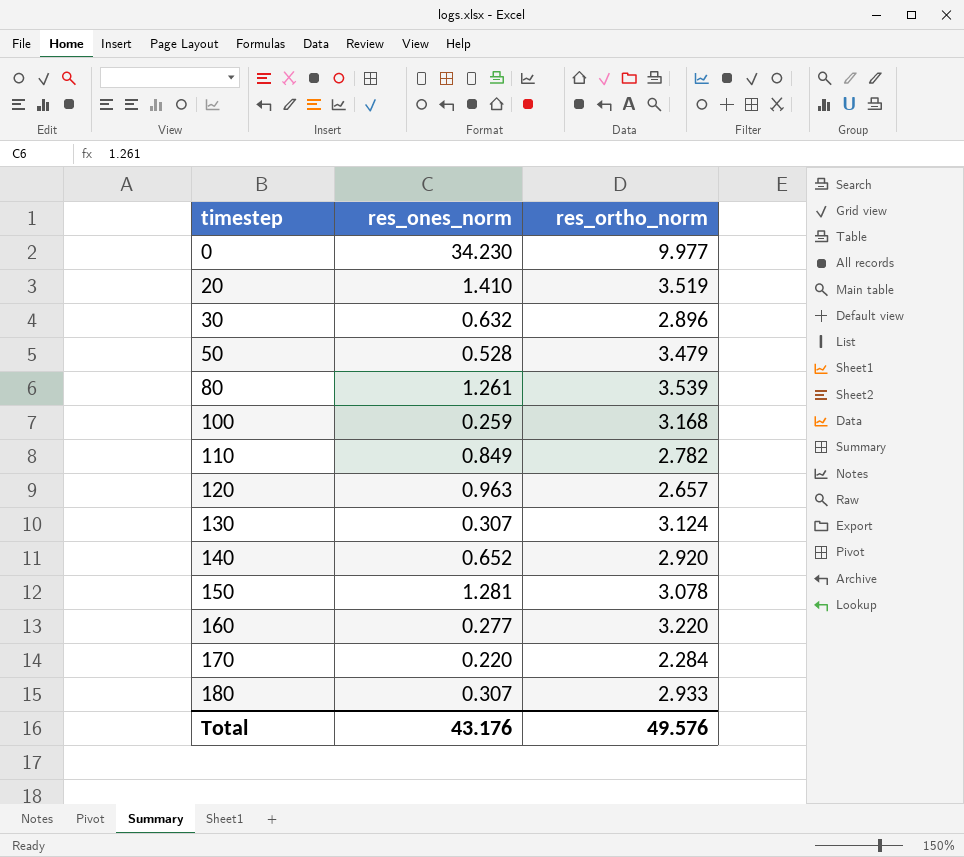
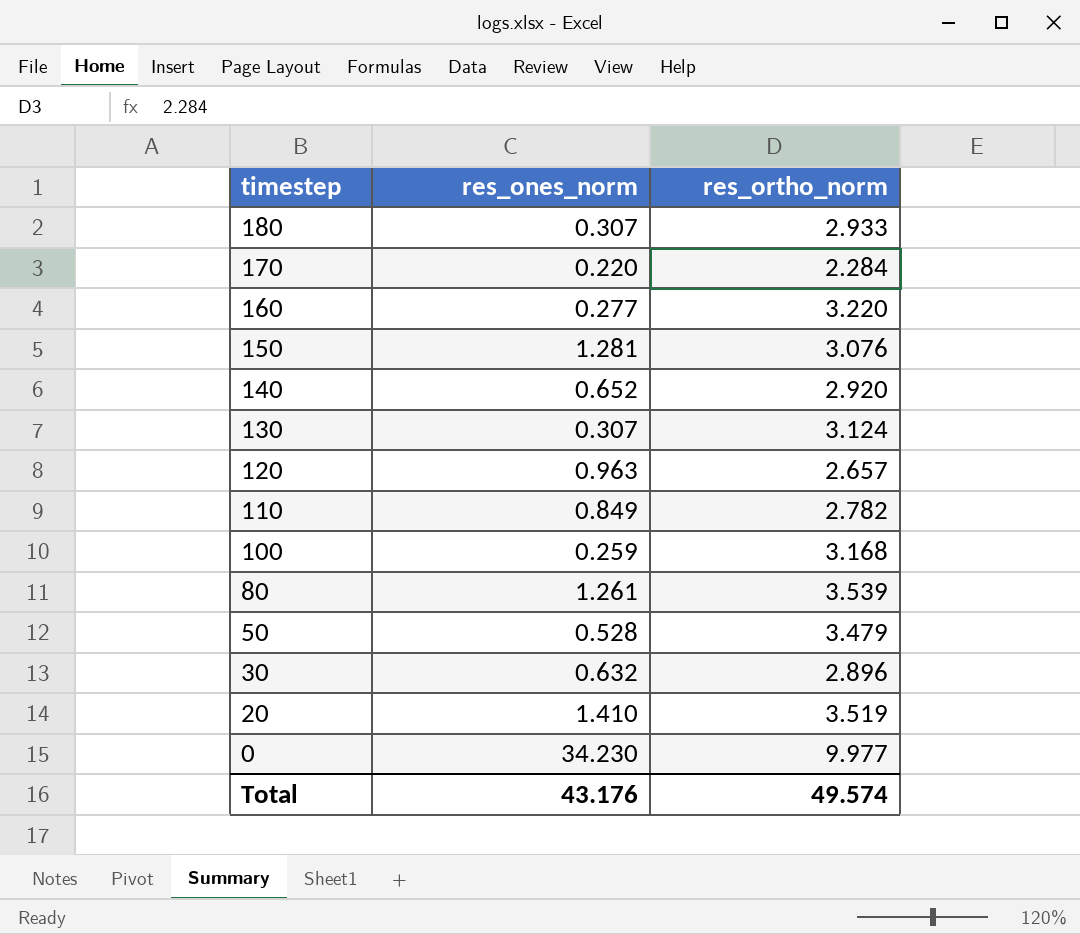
row order: timestep ascending -> timestep descending
150 | res_ortho_norm: 3.078 -> 3.076
Total | res_ortho_norm: 49.576 -> 49.574

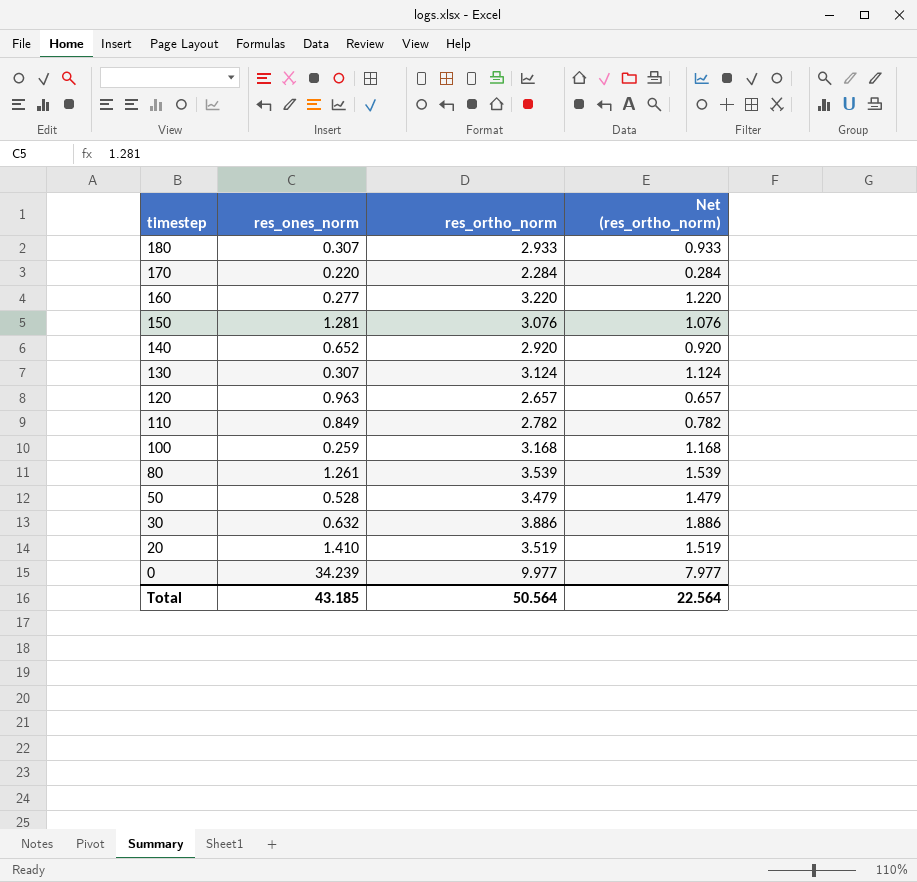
column Net (res_ortho_norm) | formula: none -> [res_ortho_norm] - 2
30 | res_ortho_norm: 2.896 -> 3.886
0 | res_ones_norm: 34.230 -> 34.239
Total | res_ones_norm: 43.176 -> 43.185
Total | res_ortho_norm: 49.574 -> 50.564

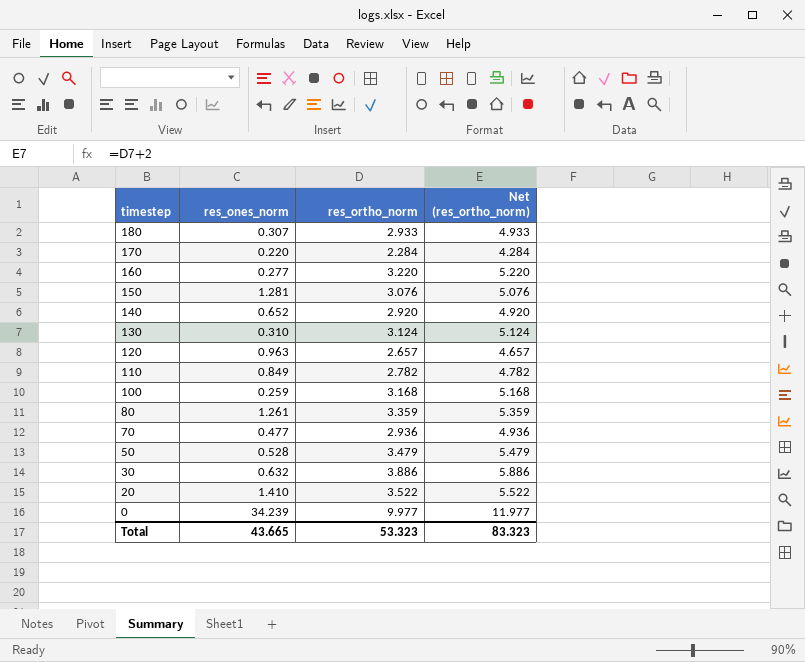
column Net (res_ortho_norm) | formula: [res_ortho_norm] - 2 -> [res_ortho_norm] + 2
130 | res_ones_norm: 0.307 -> 0.310
80 | res_ortho_norm: 3.539 -> 3.359
row 70: none -> 0.477 | 2.936 | 4.936
20 | res_ortho_norm: 3.519 -> 3.522
Total | res_ones_norm: 43.185 -> 43.665
Total | res_ortho_norm: 50.564 -> 53.323
Total | Net (res_ortho_norm): 22.564 -> 83.323

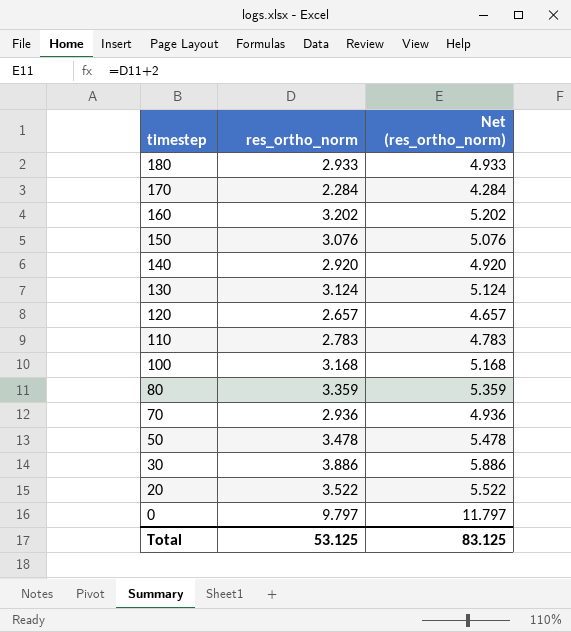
column res_ones_norm | position: 2 -> none
160 | res_ortho_norm: 3.220 -> 3.202
160 | Net (res_ortho_norm): 5.220 -> 5.202
110 | res_ortho_norm: 2.782 -> 2.783
110 | Net (res_ortho_norm): 4.782 -> 4.783
50 | res_ortho_norm: 3.479 -> 3.478
50 | Net (res_ortho_norm): 5.479 -> 5.478
0 | res_ortho_norm: 9.977 -> 9.797
0 | Net (res_ortho_norm): 11.977 -> 11.797
Total | res_ortho_norm: 53.323 -> 53.125
Total | Net (res_ortho_norm): 83.323 -> 83.125

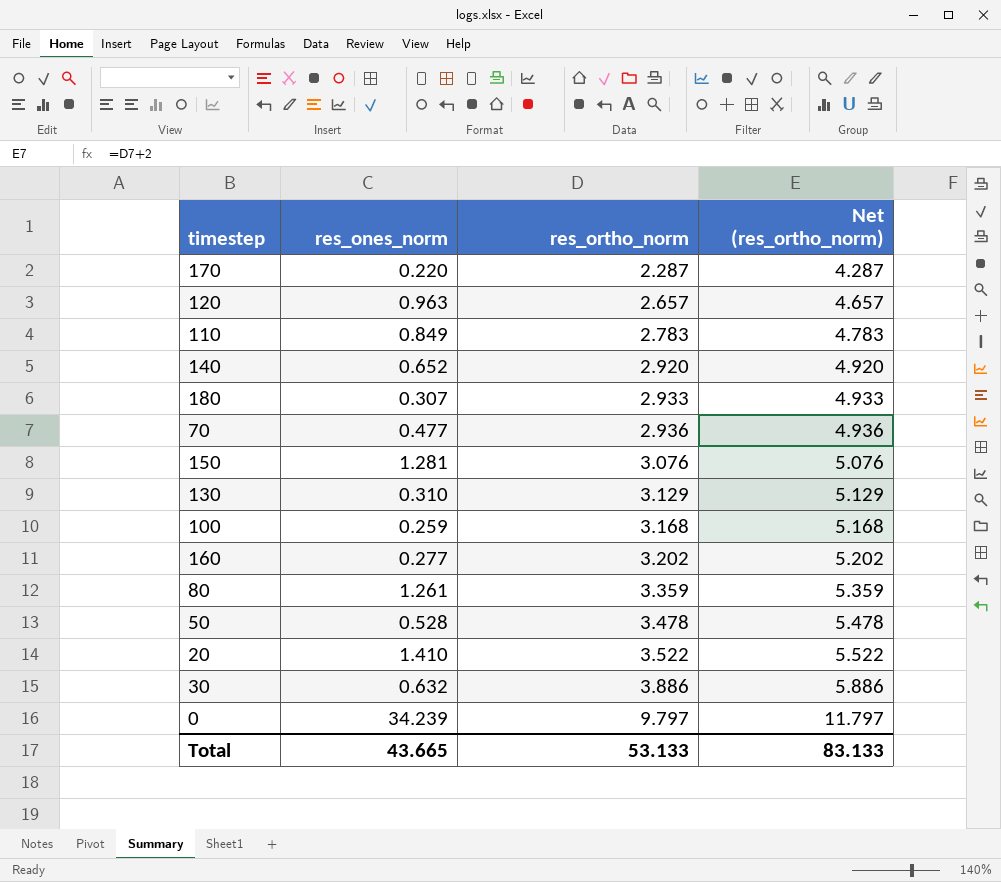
row order: timestep descending -> res_ortho_norm ascending
column res_ones_norm | position: none -> 2
170 | res_ortho_norm: 2.284 -> 2.287
170 | Net (res_ortho_norm): 4.284 -> 4.287
130 | res_ortho_norm: 3.124 -> 3.129
130 | Net (res_ortho_norm): 5.124 -> 5.129
Total | res_ortho_norm: 53.125 -> 53.133
Total | Net (res_ortho_norm): 83.125 -> 83.133

